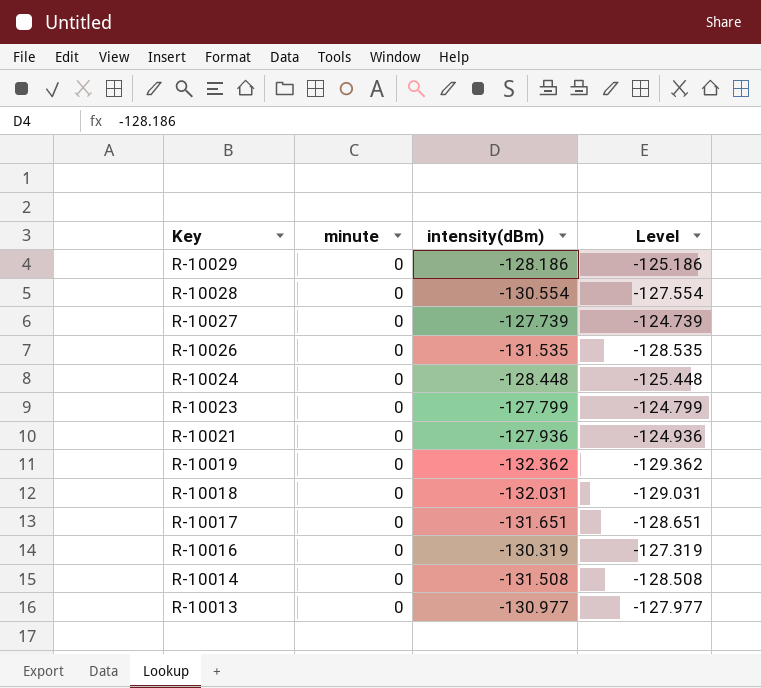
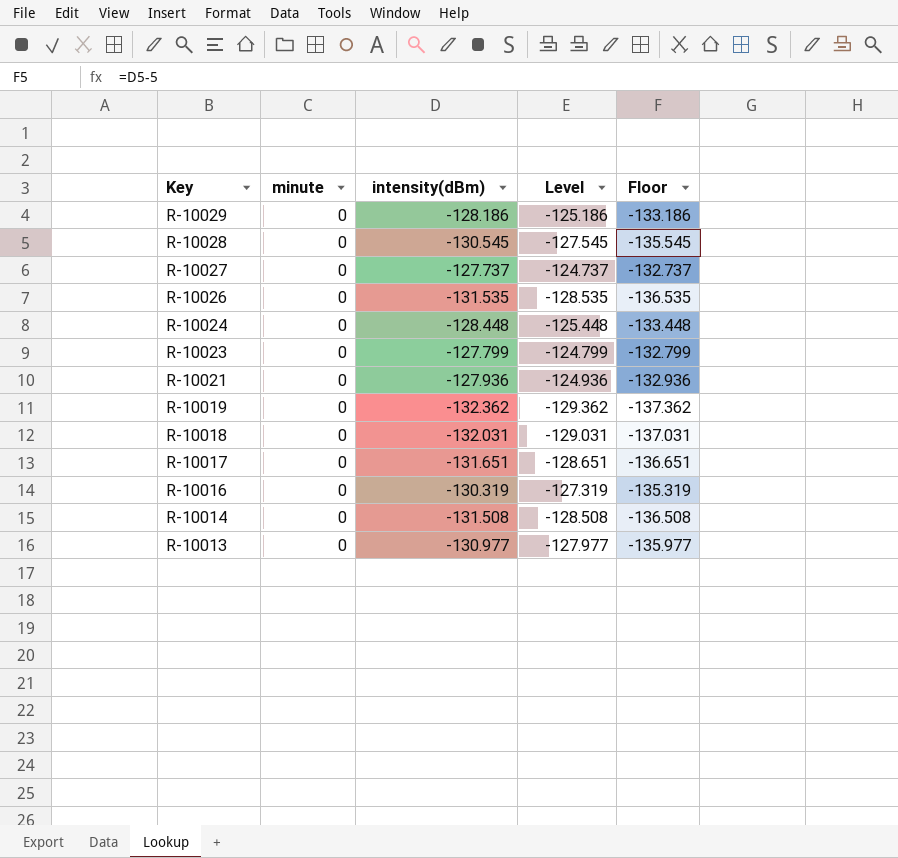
column Floor | formula: none -> [intensity(dBm)] - 5
R-10028 | intensity(dBm): -130.554 -> -130.545
R-10028 | Level: -127.554 -> -127.545
R-10027 | intensity(dBm): -127.739 -> -127.737
R-10027 | Level: -124.739 -> -124.737

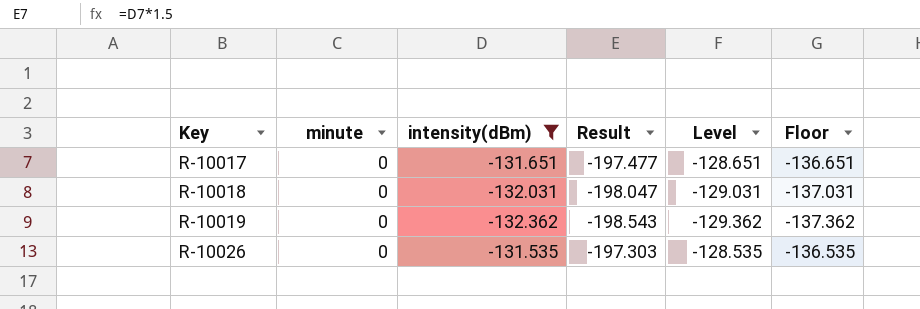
filter: none -> intensity(dBm) <= -131.535
row order: Key descending -> Key ascending
column Result | formula: none -> [intensity(dBm)] * 1.5

